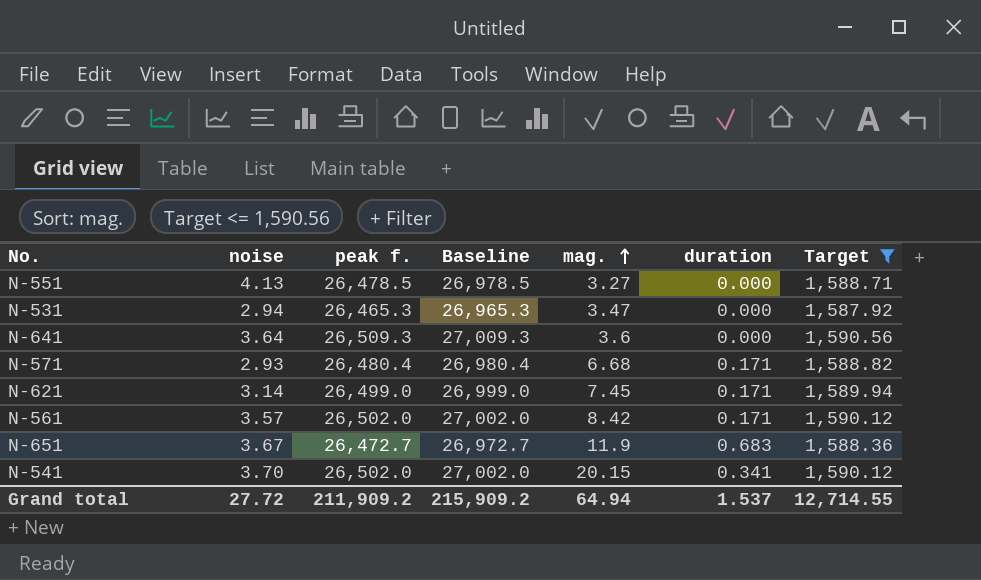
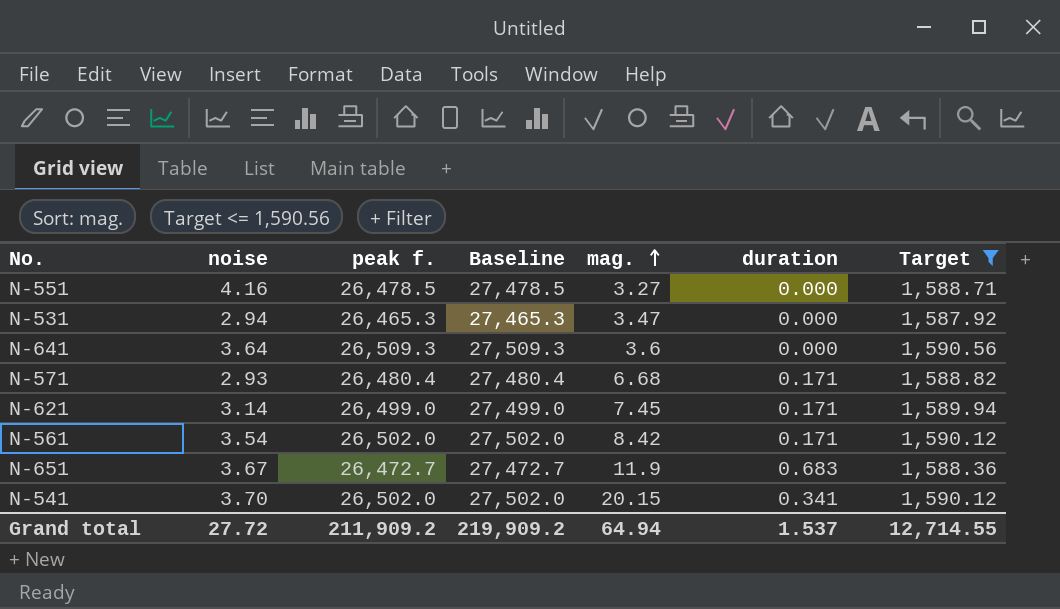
column Baseline | formula: [peak f.] + 500 -> [peak f.] + 1000
N-551 | noise: 4.13 -> 4.16
N-561 | noise: 3.57 -> 3.54
Grand total | Baseline: 215,909.2 -> 219,909.2

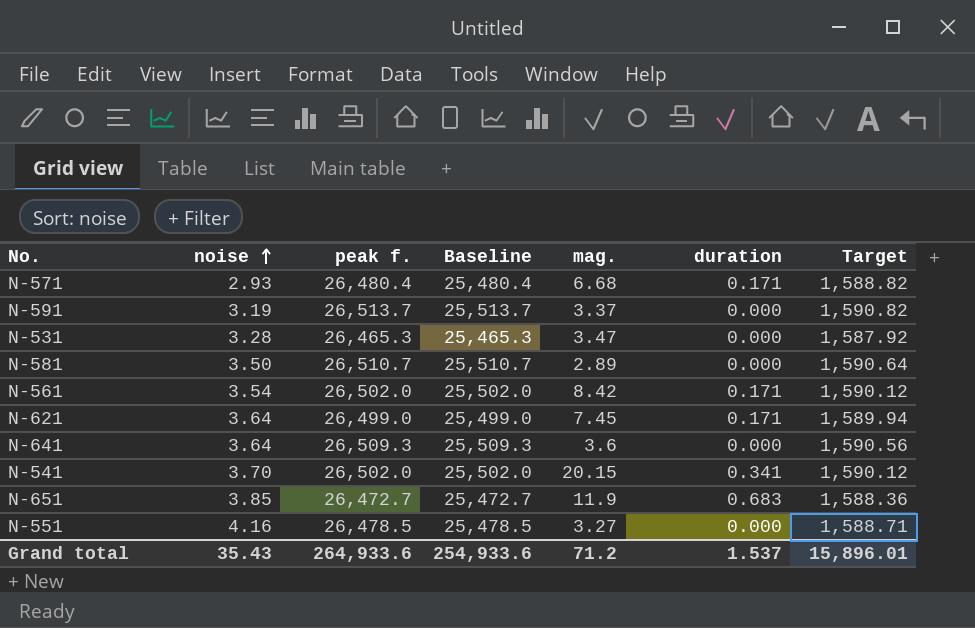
filter: Target <= 1,590.56 -> none
row order: mag. ascending -> noise ascending
column Baseline | formula: [peak f.] + 1000 -> [peak f.] - 1000
N-531 | noise: 2.94 -> 3.28
N-621 | noise: 3.14 -> 3.64
N-651 | noise: 3.67 -> 3.85
Grand total | noise: 27.72 -> 35.43
Grand total | peak f.: 211,909.2 -> 264,933.6
Grand total | Baseline: 219,909.2 -> 254,933.6
Grand total | mag.: 64.94 -> 71.2
Grand total | Target: 12,714.55 -> 15,896.01

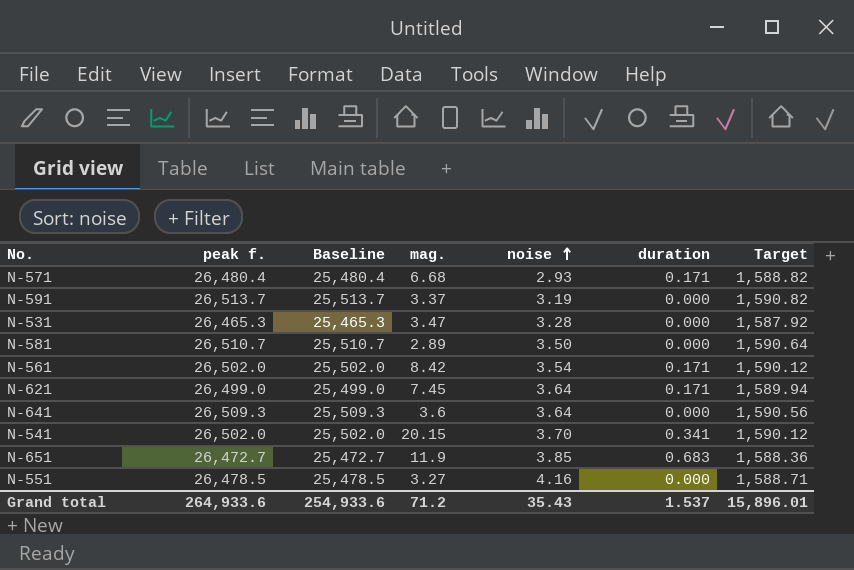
column noise | position: 2 -> 5

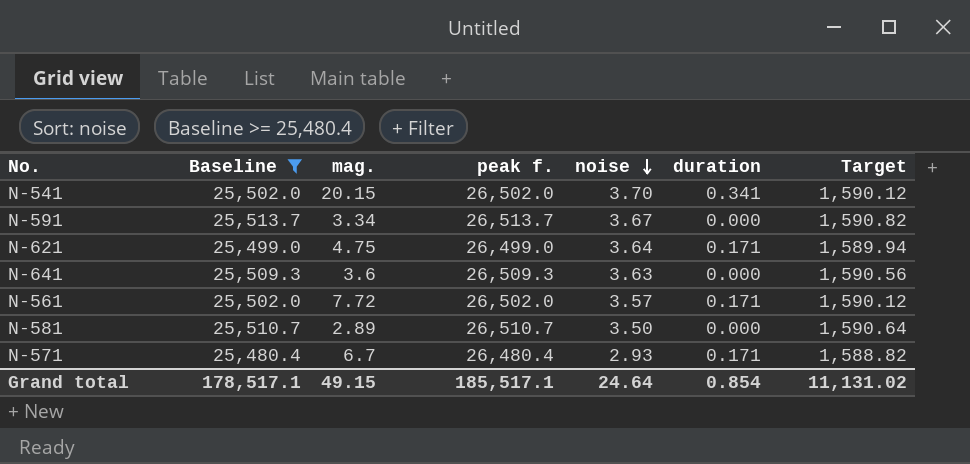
filter: none -> Baseline >= 25,480.4
row order: noise ascending -> noise descending
column peak f. | position: 2 -> 4
N-591 | mag.: 3.37 -> 3.34
N-591 | noise: 3.19 -> 3.67
N-621 | mag.: 7.45 -> 4.75
N-641 | noise: 3.64 -> 3.63
N-561 | mag.: 8.42 -> 7.72
N-561 | noise: 3.54 -> 3.57
N-571 | mag.: 6.68 -> 6.7
Grand total | Baseline: 254,933.6 -> 178,517.1
Grand total | mag.: 71.2 -> 49.15
Grand total | peak f.: 264,933.6 -> 185,517.1
Grand total | noise: 35.43 -> 24.64
Grand total | duration: 1.537 -> 0.854
Grand total | Target: 15,896.01 -> 11,131.02

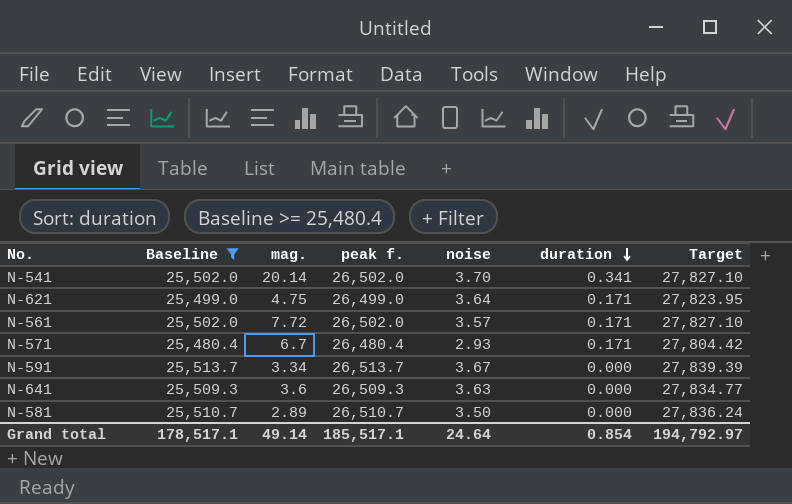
row order: noise descending -> duration descending
column Target | formula: [peak f.] * 0.06 -> [peak f.] * 1.05
N-541 | mag.: 20.15 -> 20.14
Grand total | mag.: 49.15 -> 49.14
Grand total | Target: 11,131.02 -> 194,792.97

